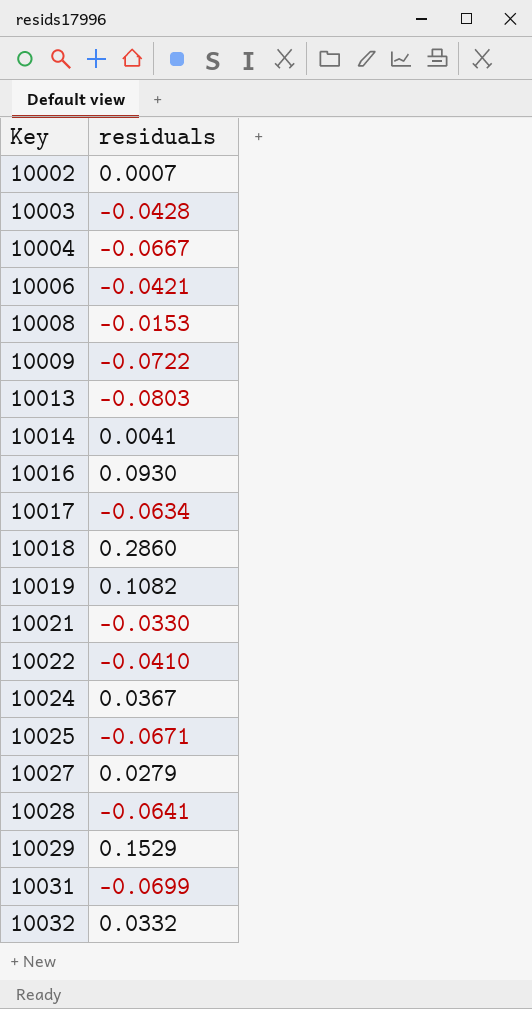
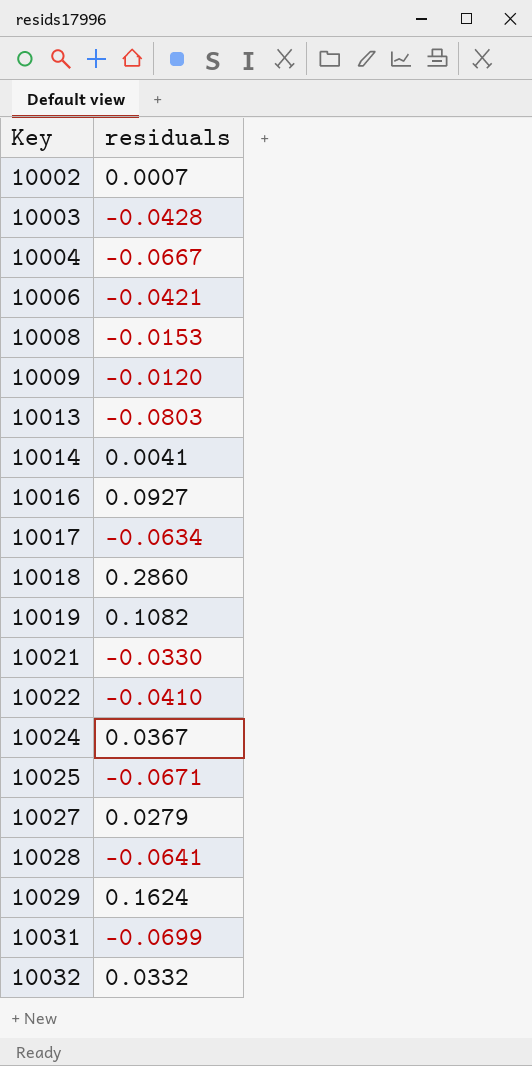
10009 | residuals: -0.0722 -> -0.0120
10016 | residuals: 0.0930 -> 0.0927
10029 | residuals: 0.1529 -> 0.1624

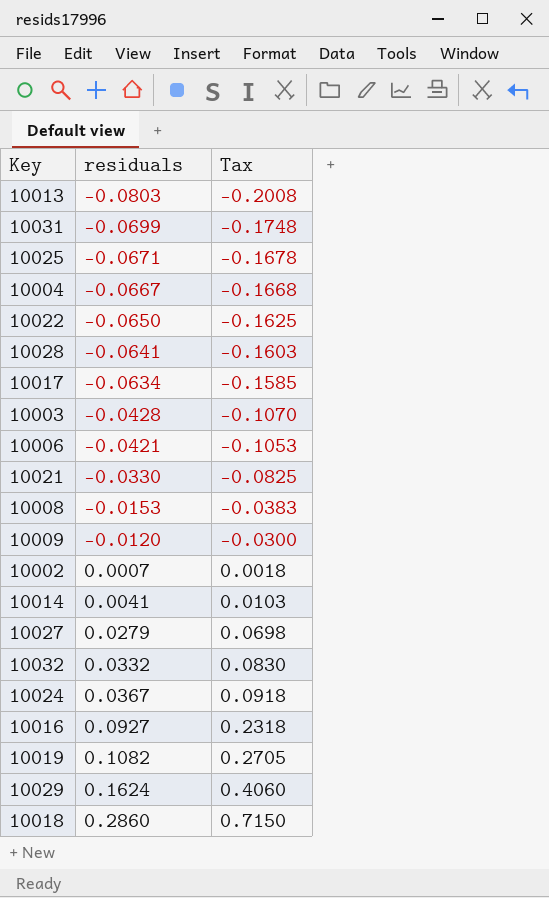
row order: Key ascending -> residuals ascending
column Tax | formula: none -> [residuals] * 2.5
10022 | residuals: -0.0410 -> -0.0650

